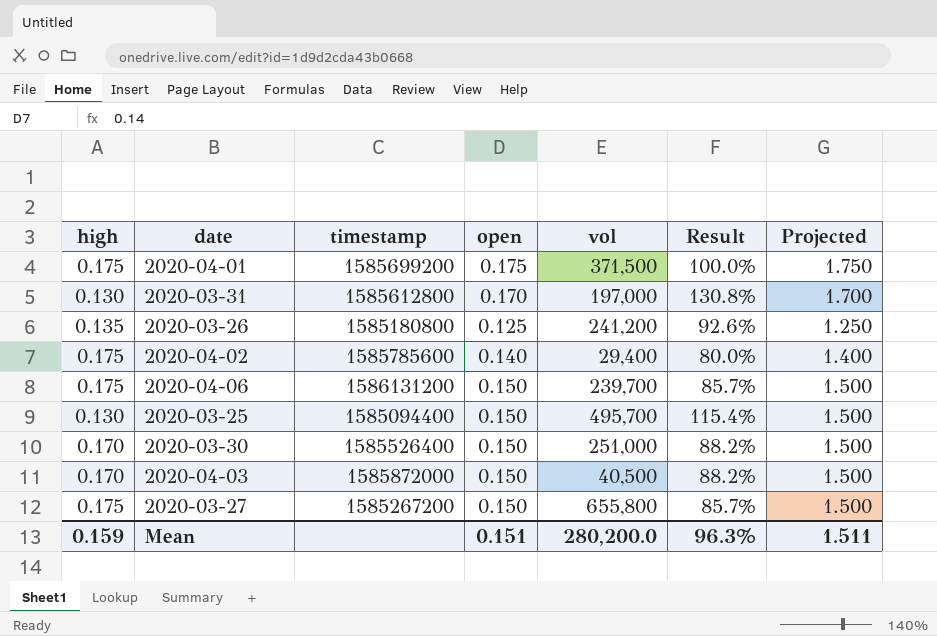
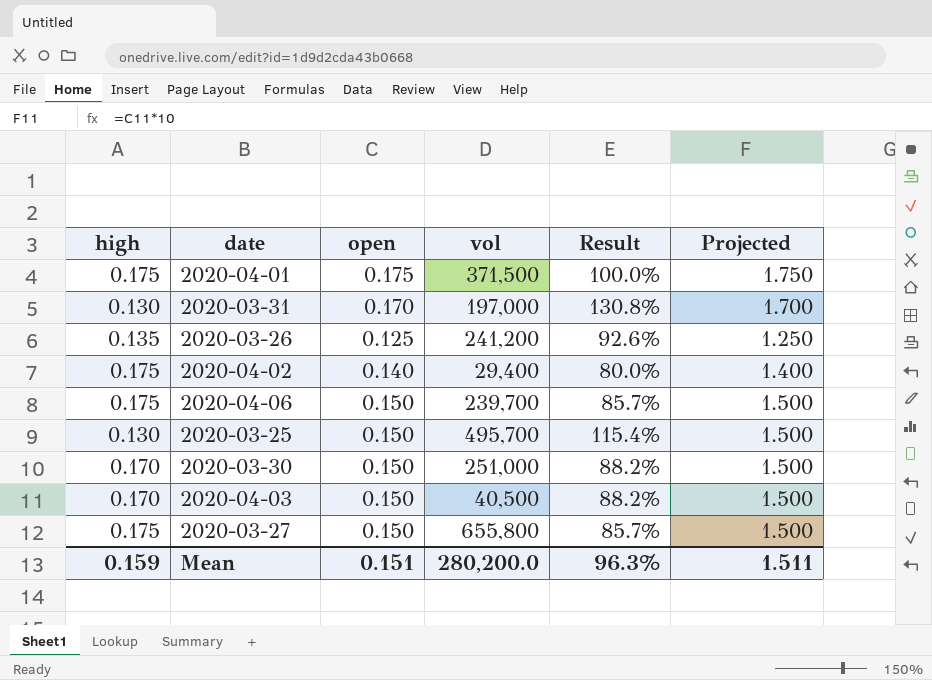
column timestamp | position: 3 -> none

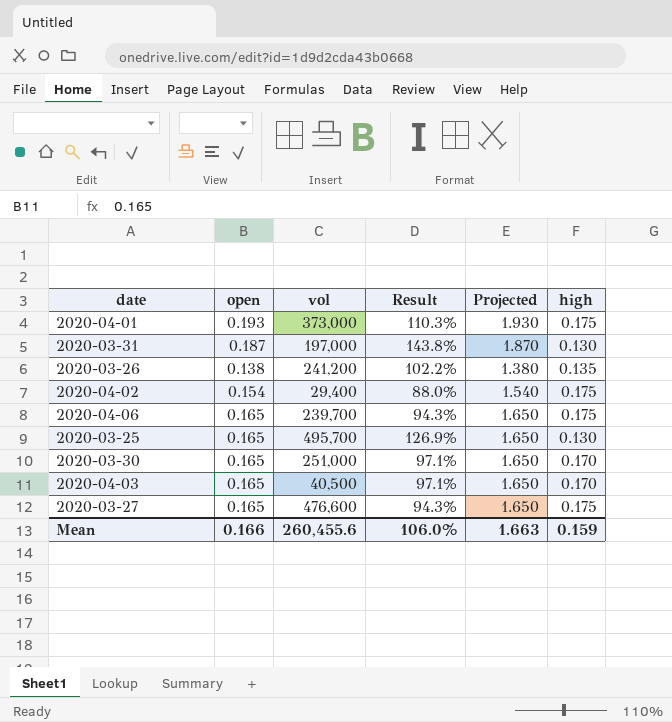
column high | position: 1 -> 6
2020-04-01 | open: 0.175 -> 0.193
2020-04-01 | vol: 371,500 -> 373,000
2020-04-01 | Result: 100.0% -> 110.3%
2020-04-01 | Projected: 1.750 -> 1.930
2020-03-31 | open: 0.170 -> 0.187
2020-03-31 | Result: 130.8% -> 143.8%
2020-03-31 | Projected: 1.700 -> 1.870
2020-03-26 | open: 0.125 -> 0.138
2020-03-26 | Result: 92.6% -> 102.2%
2020-03-26 | Projected: 1.250 -> 1.380
2020-04-02 | open: 0.140 -> 0.154
2020-04-02 | Result: 80.0% -> 88.0%
2020-04-02 | Projected: 1.400 -> 1.540
2020-04-06 | open: 0.150 -> 0.165
2020-04-06 | Result: 85.7% -> 94.3%
2020-04-06 | Projected: 1.500 -> 1.650
2020-03-25 | open: 0.150 -> 0.165
2020-03-25 | Result: 115.4% -> 126.9%
2020-03-25 | Projected: 1.500 -> 1.650
2020-03-30 | open: 0.150 -> 0.165
2020-03-30 | Result: 88.2% -> 97.1%
2020-03-30 | Projected: 1.500 -> 1.650
2020-04-03 | open: 0.150 -> 0.165
2020-04-03 | Result: 88.2% -> 97.1%
2020-04-03 | Projected: 1.500 -> 1.650
2020-03-27 | open: 0.150 -> 0.165
2020-03-27 | vol: 655,800 -> 476,600
2020-03-27 | Result: 85.7% -> 94.3%
2020-03-27 | Projected: 1.500 -> 1.650
Mean | open: 0.151 -> 0.166
Mean | vol: 280,200.0 -> 260,455.6
Mean | Result: 96.3% -> 106.0%
Mean | Projected: 1.511 -> 1.663

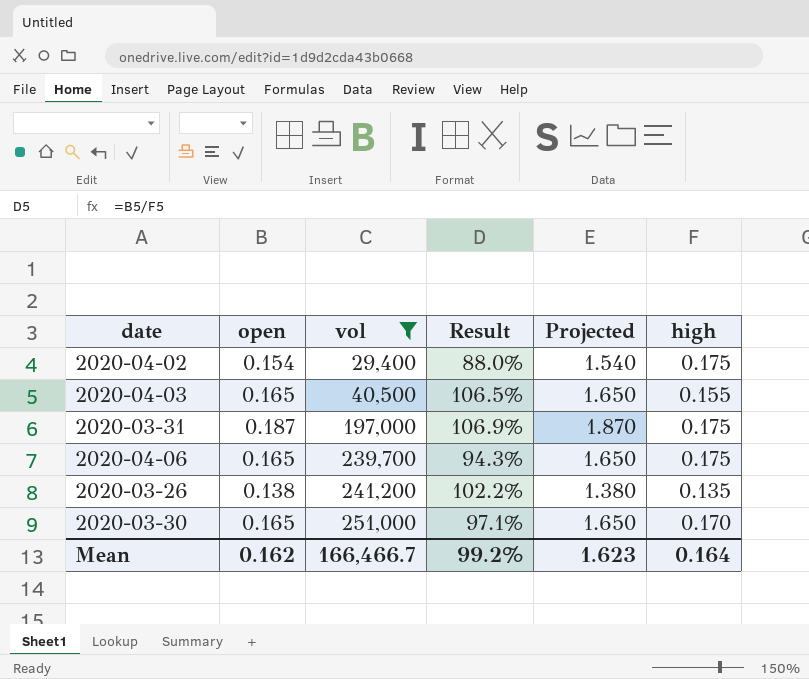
filter: none -> vol <= 251,000
row order: none -> vol ascending
2020-04-03 | Result: 97.1% -> 106.5%
2020-04-03 | high: 0.170 -> 0.155
2020-03-31 | Result: 143.8% -> 106.9%
2020-03-31 | high: 0.130 -> 0.175
Mean | open: 0.166 -> 0.162
Mean | vol: 260,455.6 -> 166,466.7
Mean | Result: 106.0% -> 99.2%
Mean | Projected: 1.663 -> 1.623
Mean | high: 0.159 -> 0.164

